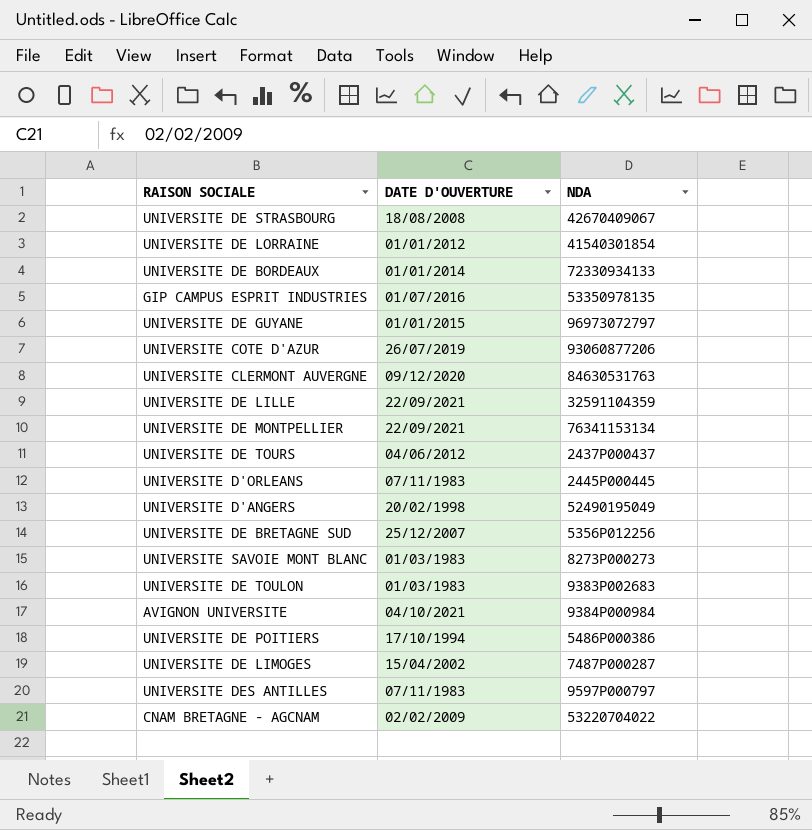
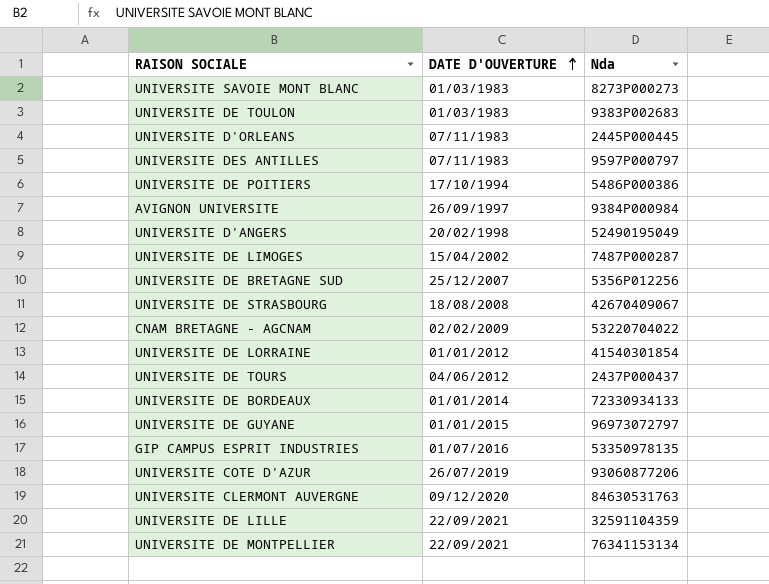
row order: none -> DATE D'OUVERTURE ascending
column name: NDA -> Nda
AVIGNON UNIVERSITE | DATE D'OUVERTURE: 04/10/2021 -> 26/09/1997

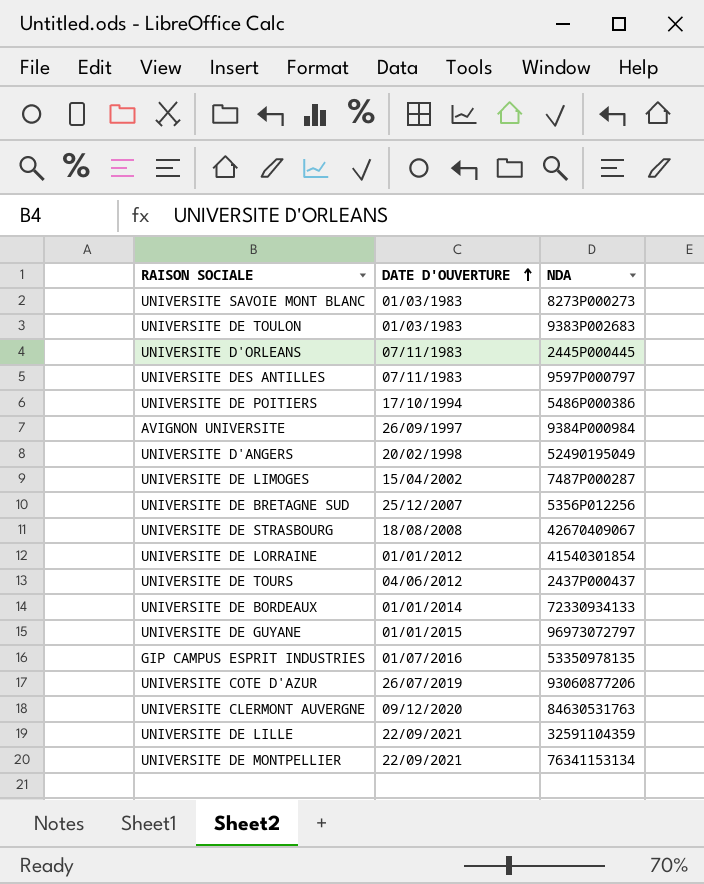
column name: Nda -> NDA
row CNAM BRETAGNE - AGCNAM: 02/02/2009 | 53220704022 -> none

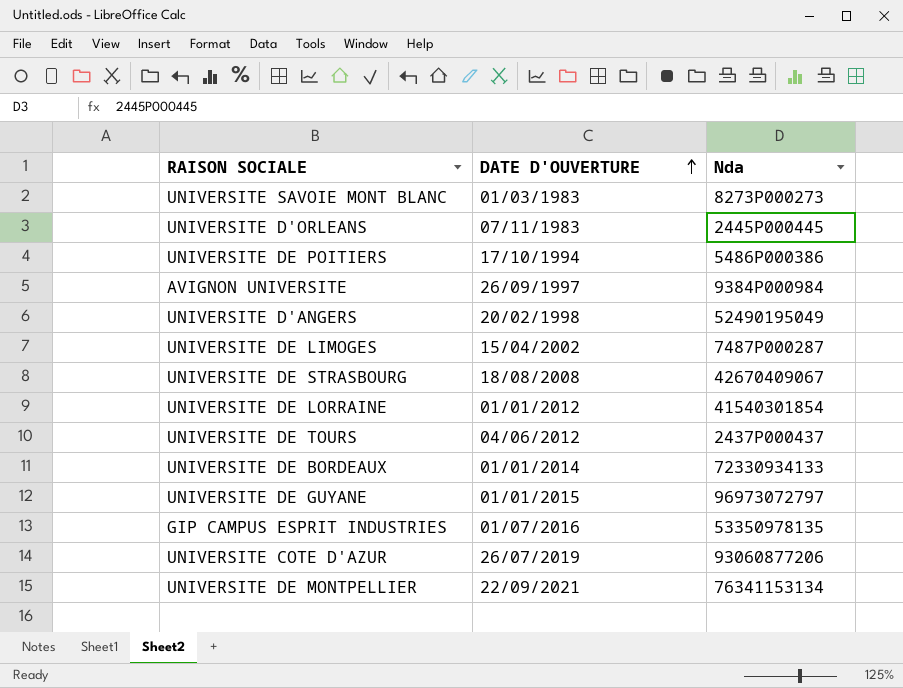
column name: NDA -> Nda
row UNIVERSITE DE TOULON: 01/03/1983 | 9383P002683 -> none
row UNIVERSITE DES ANTILLES: 07/11/1983 | 9597P000797 -> none
row UNIVERSITE DE BRETAGNE SUD: 25/12/2007 | 5356P012256 -> none
row UNIVERSITE CLERMONT AUVERGNE: 09/12/2020 | 84630531763 -> none
row UNIVERSITE DE LILLE: 22/09/2021 | 32591104359 -> none

